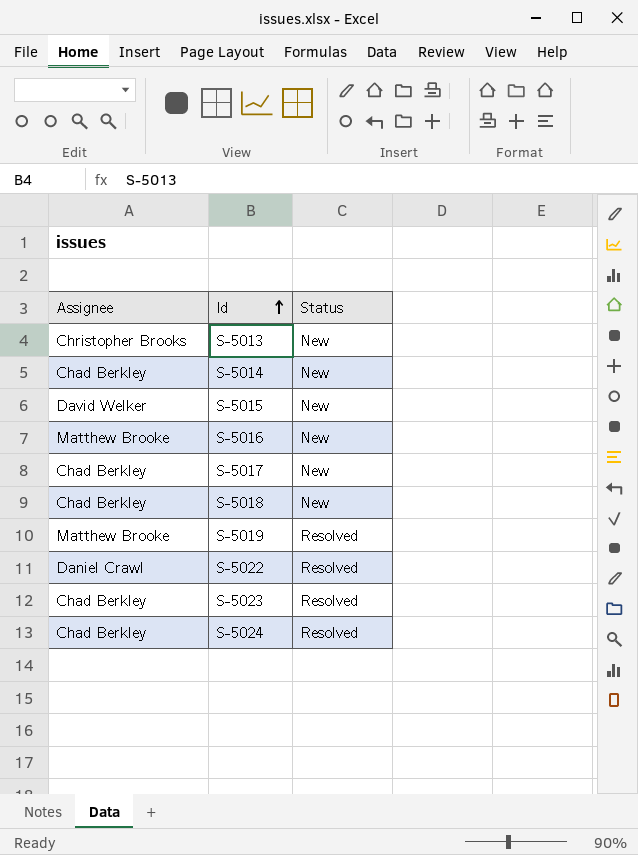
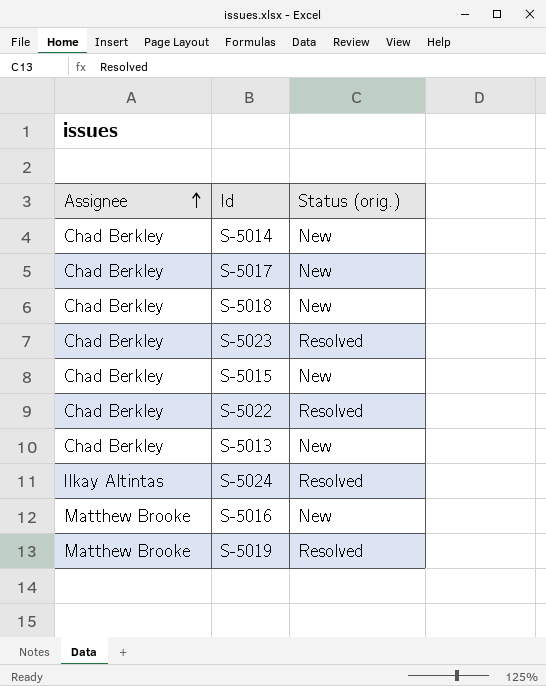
row order: Id ascending -> Assignee ascending
column name: Status -> Status (orig.)
S-5015 | Assignee: David Welker -> Chad Berkley
S-5022 | Assignee: Daniel Crawl -> Chad Berkley
S-5013 | Assignee: Christopher Brooks -> Chad Berkley
S-5024 | Assignee: Chad Berkley -> Ilkay Altintas

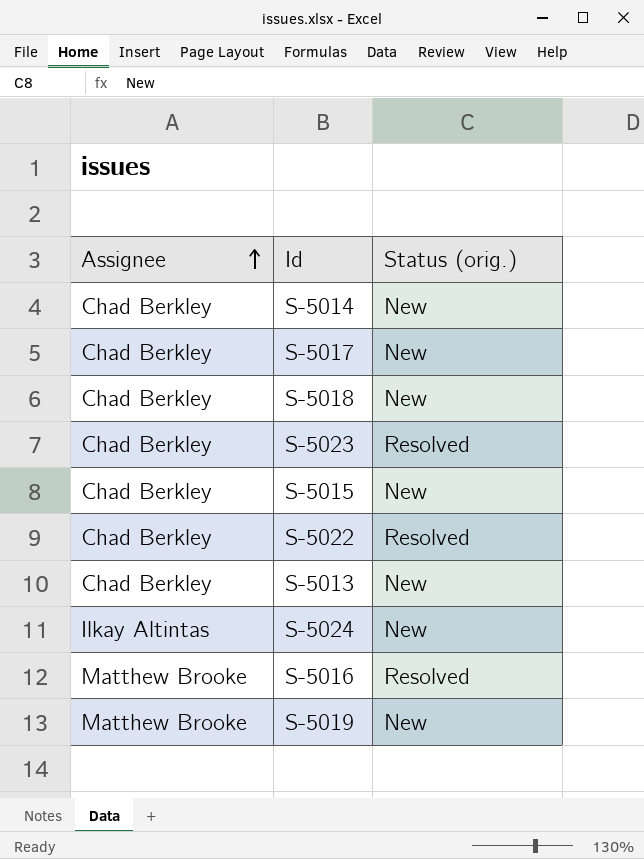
S-5024 | Status (orig.): Resolved -> New
S-5016 | Status (orig.): New -> Resolved
S-5019 | Status (orig.): Resolved -> New

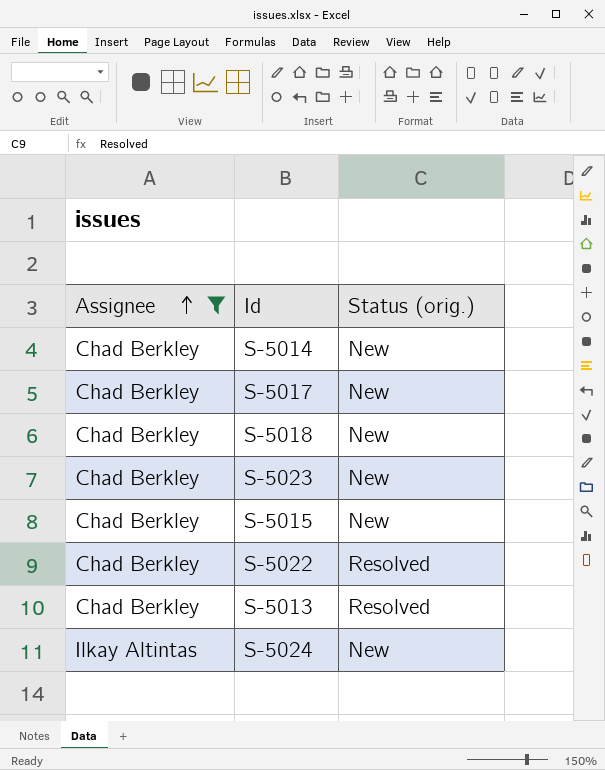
filter: none -> Assignee != Matthew Brooke
S-5023 | Status (orig.): Resolved -> New
S-5013 | Status (orig.): New -> Resolved

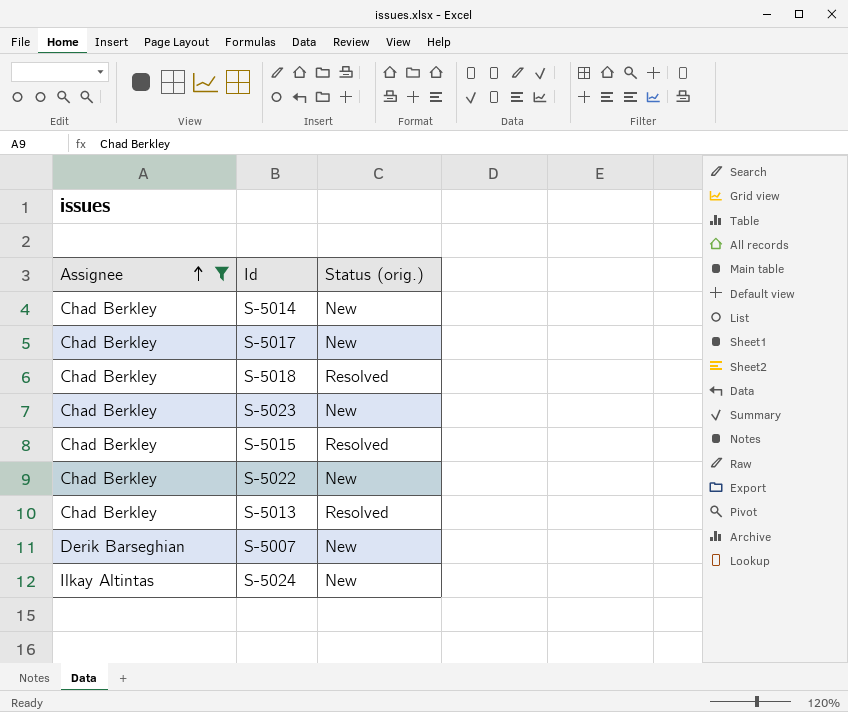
S-5018 | Status (orig.): New -> Resolved
S-5015 | Status (orig.): New -> Resolved
S-5022 | Status (orig.): Resolved -> New
row S-5007: none -> Derik Barseghian | New

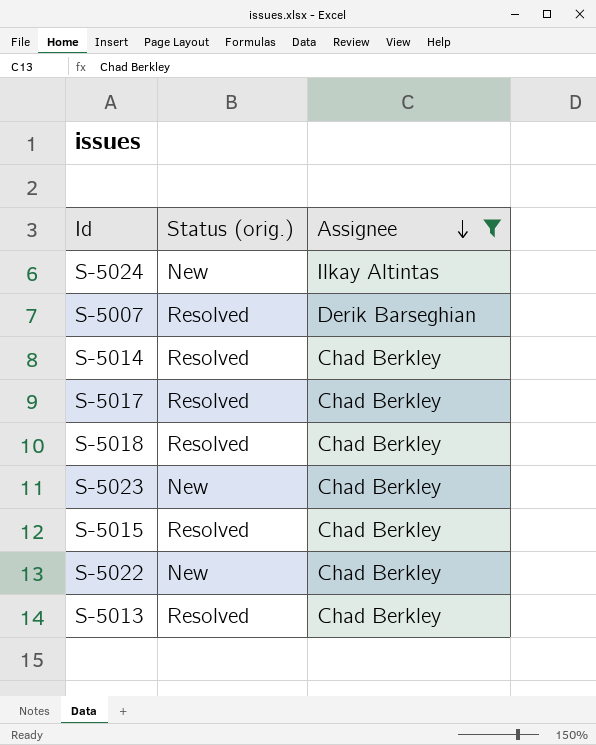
row order: Assignee ascending -> Assignee descending
column Assignee | position: 1 -> 3
S-5007 | Status (orig.): New -> Resolved
S-5014 | Status (orig.): New -> Resolved
S-5017 | Status (orig.): New -> Resolved

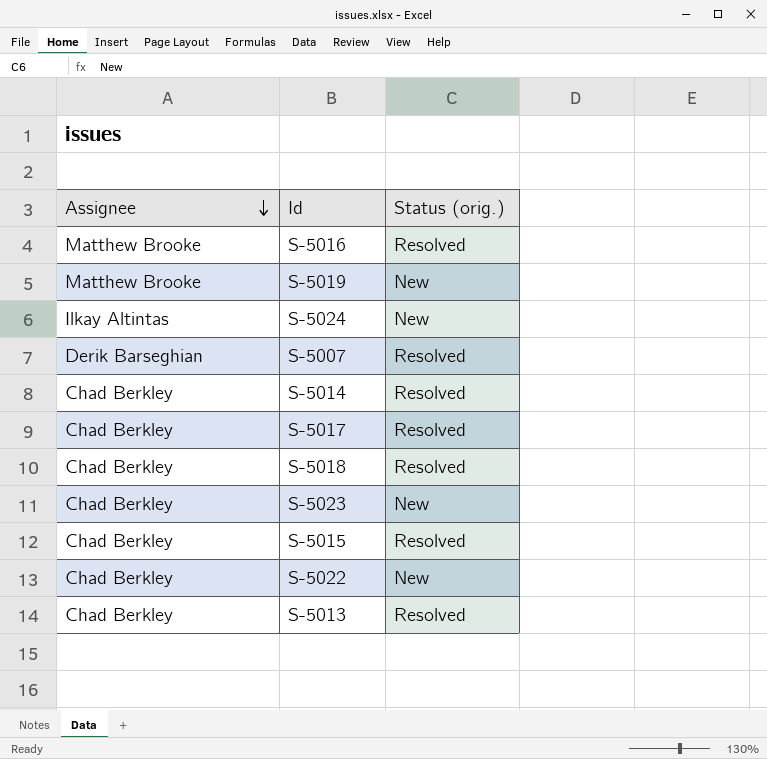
filter: Assignee != Matthew Brooke -> none
column Assignee | position: 3 -> 1

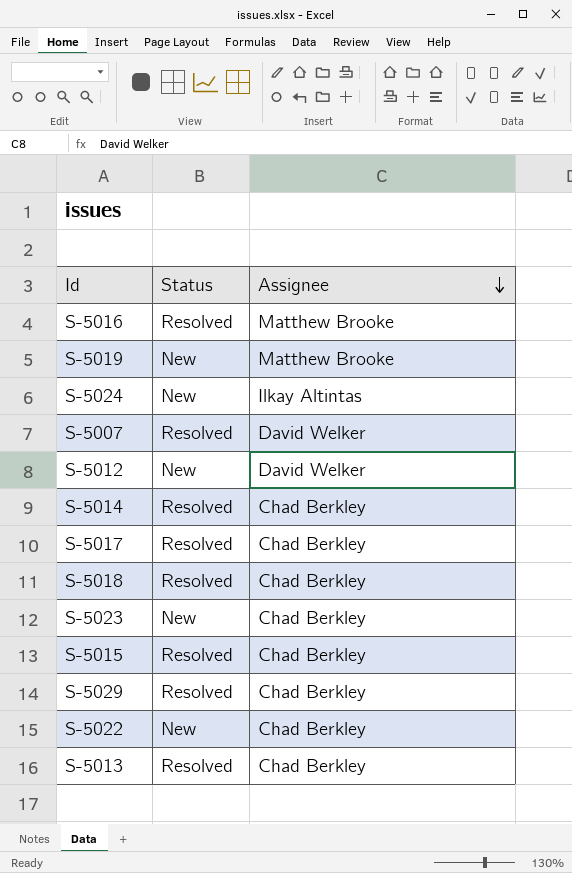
column name: Status (orig.) -> Status
column Assignee | position: 1 -> 3
S-5007 | Assignee: Derik Barseghian -> David Welker
row S-5012: none -> New | David Welker
row S-5029: none -> Resolved | Chad Berkley

